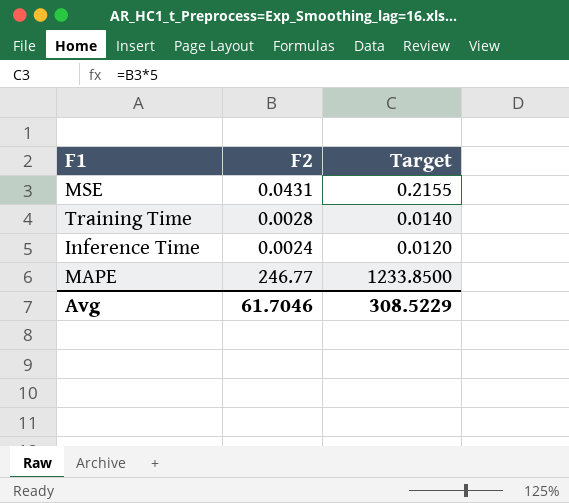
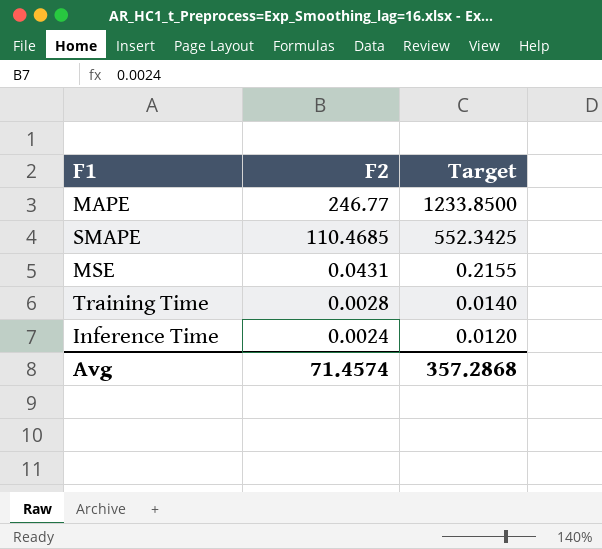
row order: none -> F2 descending
row SMAPE: none -> 110.4685 | 552.3425
Avg | F2: 61.7046 -> 71.4574
Avg | Target: 308.5229 -> 357.2868

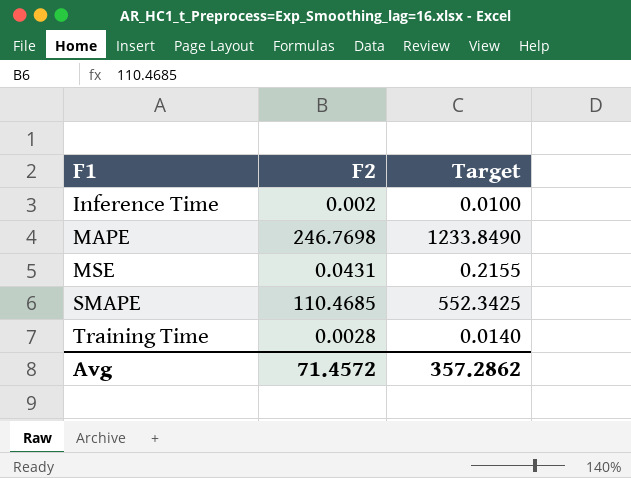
row order: F2 descending -> F1 ascending
Inference Time | F2: 0.0024 -> 0.002
Inference Time | Target: 0.0120 -> 0.0100
MAPE | F2: 246.77 -> 246.7698
MAPE | Target: 1233.8500 -> 1233.8490
Avg | F2: 71.4574 -> 71.4572
Avg | Target: 357.2868 -> 357.2862

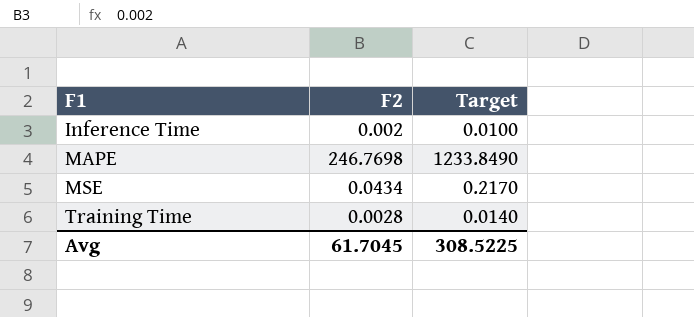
row SMAPE: 110.4685 | 552.3425 -> none
MSE | F2: 0.0431 -> 0.0434
MSE | Target: 0.2155 -> 0.2170
Avg | F2: 71.4572 -> 61.7045
Avg | Target: 357.2862 -> 308.5225

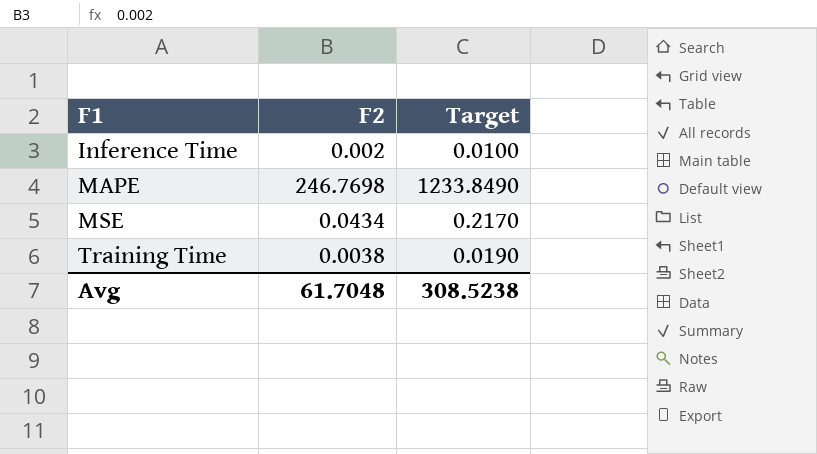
Training Time | F2: 0.0028 -> 0.0038
Training Time | Target: 0.0140 -> 0.0190
Avg | F2: 61.7045 -> 61.7048
Avg | Target: 308.5225 -> 308.5238

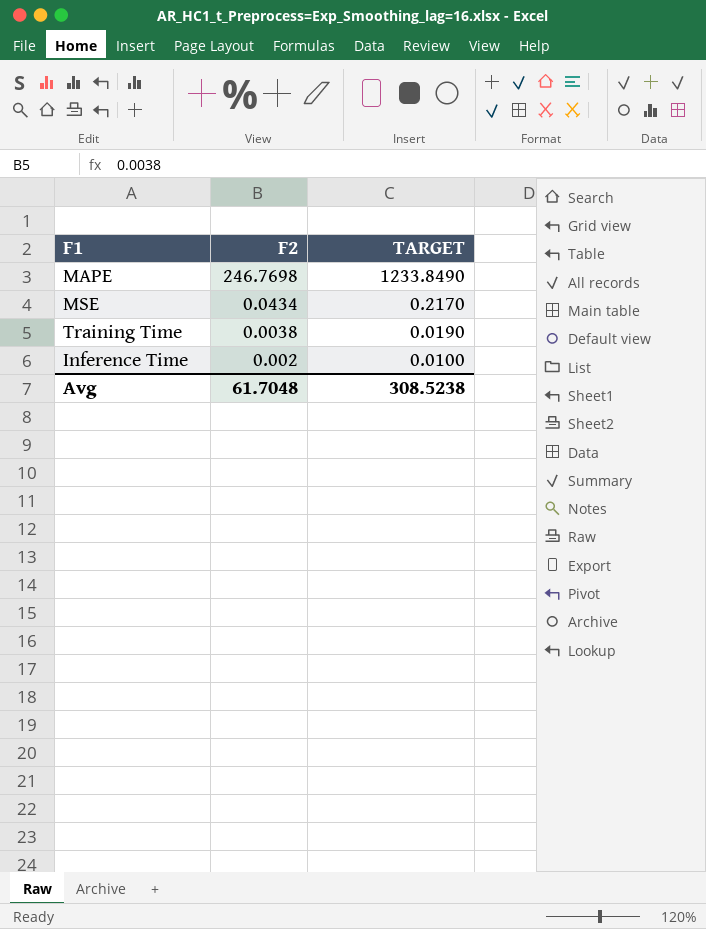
row order: F1 ascending -> F2 descending
column name: Target -> TARGET

